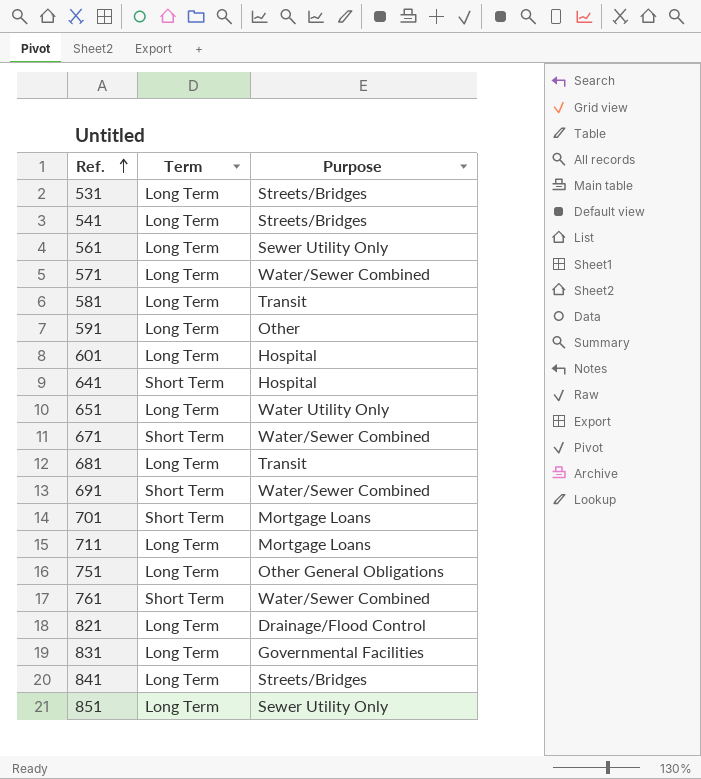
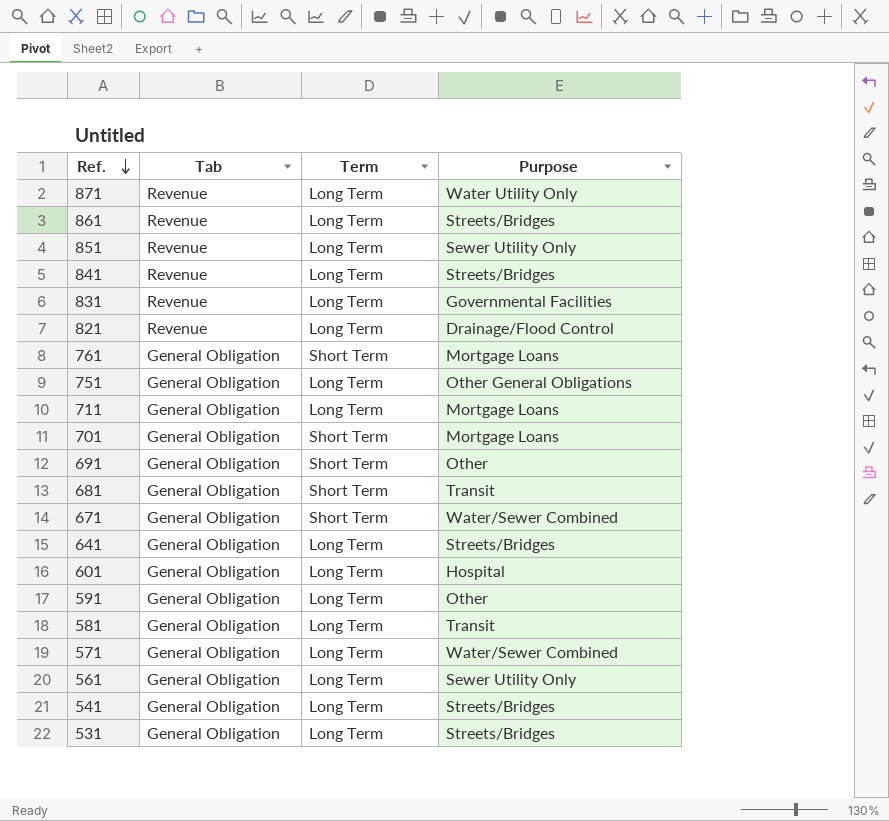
row order: Ref. ascending -> Ref. descending
column Tab | position: none -> 2
row 651: Long Term | Water Utility Only -> none
row 871: none -> Revenue | Long Term | Water Utility Only
row 861: none -> Revenue | Long Term | Streets/Bridges
761 | Purpose: Water/Sewer Combined -> Mortgage Loans
691 | Purpose: Water/Sewer Combined -> Other
681 | Term: Long Term -> Short Term
641 | Term: Short Term -> Long Term
641 | Purpose: Hospital -> Streets/Bridges

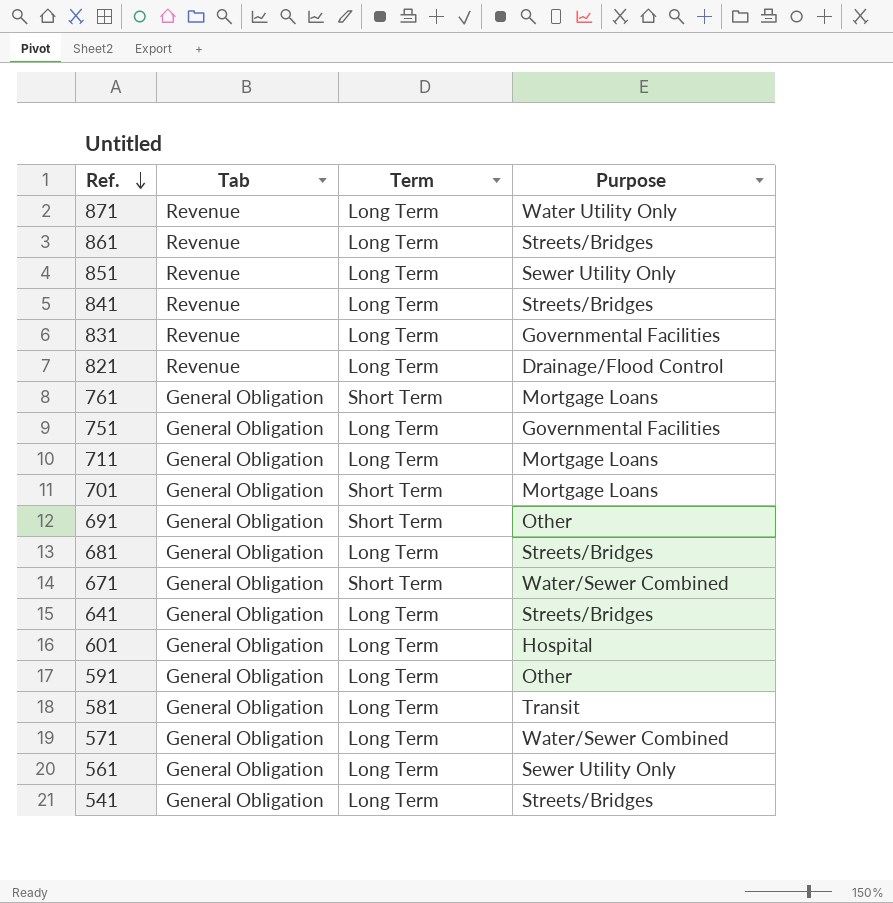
row 531: General Obligation | Long Term | Streets/Bridges -> none
751 | Purpose: Other General Obligations -> Governmental Facilities
681 | Term: Short Term -> Long Term
681 | Purpose: Transit -> Streets/Bridges

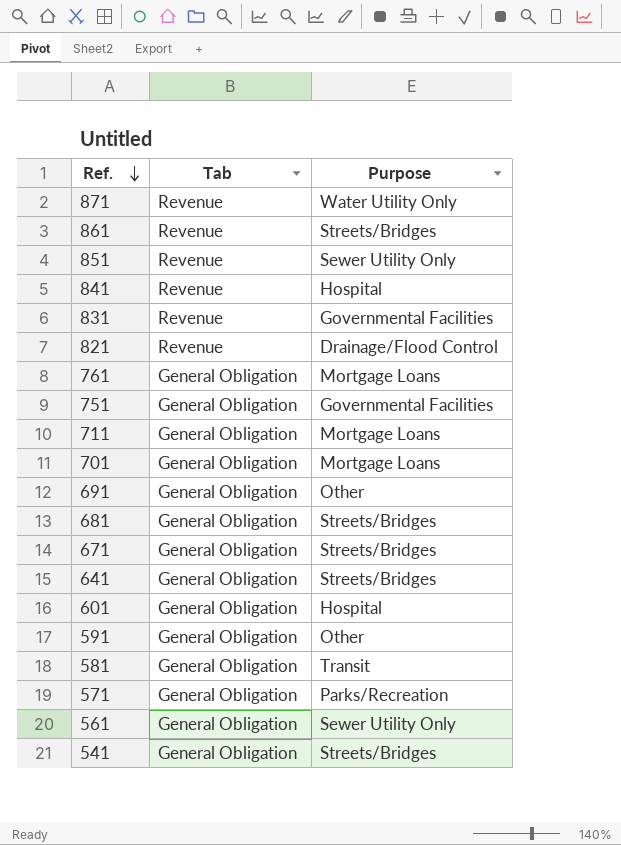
column Term | position: 3 -> none
841 | Purpose: Streets/Bridges -> Hospital
671 | Purpose: Water/Sewer Combined -> Streets/Bridges
571 | Purpose: Water/Sewer Combined -> Parks/Recreation

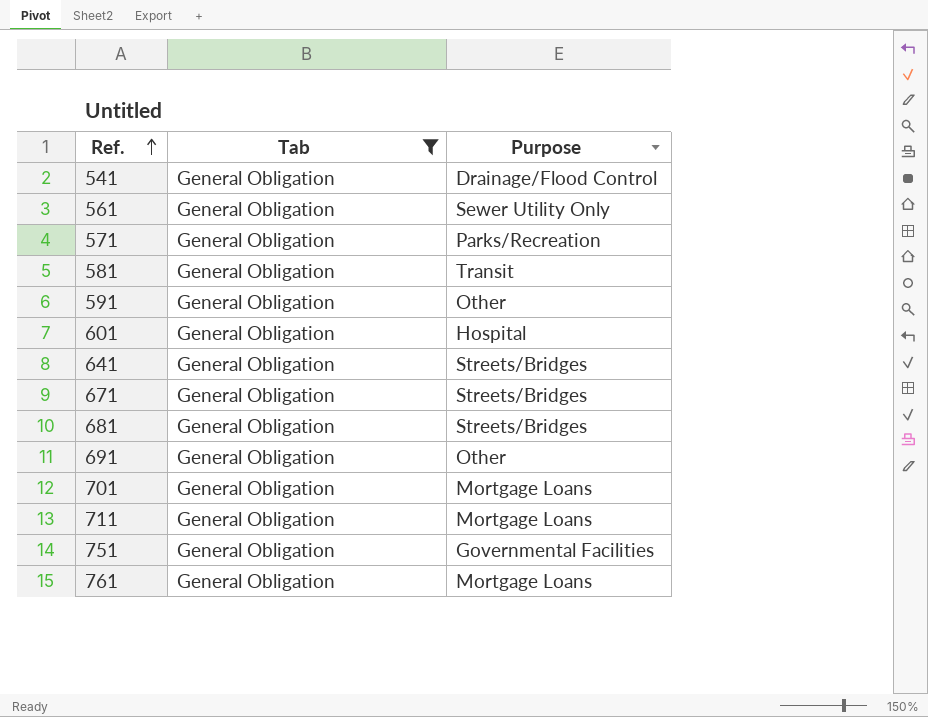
filter: none -> Tab = General Obligation
row order: Ref. descending -> Ref. ascending
541 | Purpose: Streets/Bridges -> Drainage/Flood Control

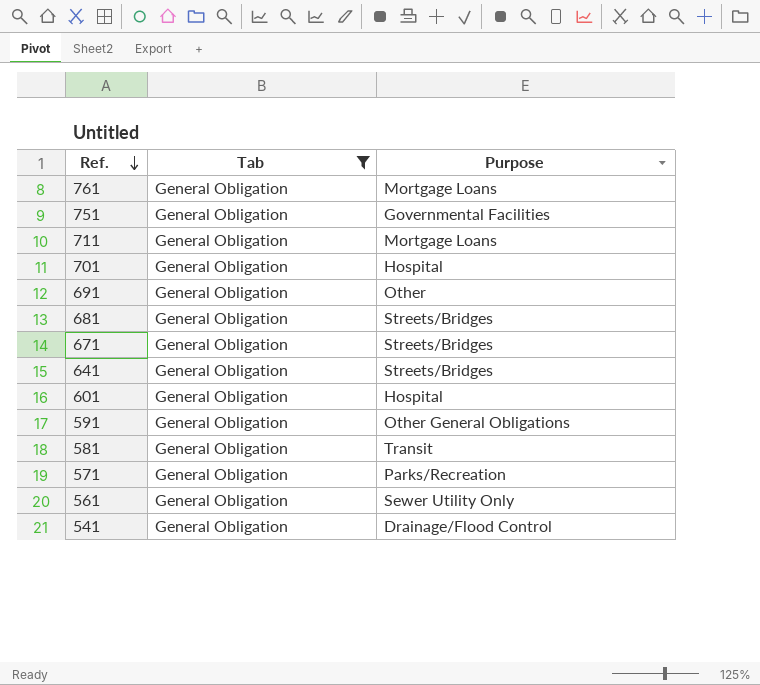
row order: Ref. ascending -> Ref. descending
701 | Purpose: Mortgage Loans -> Hospital
591 | Purpose: Other -> Other General Obligations

